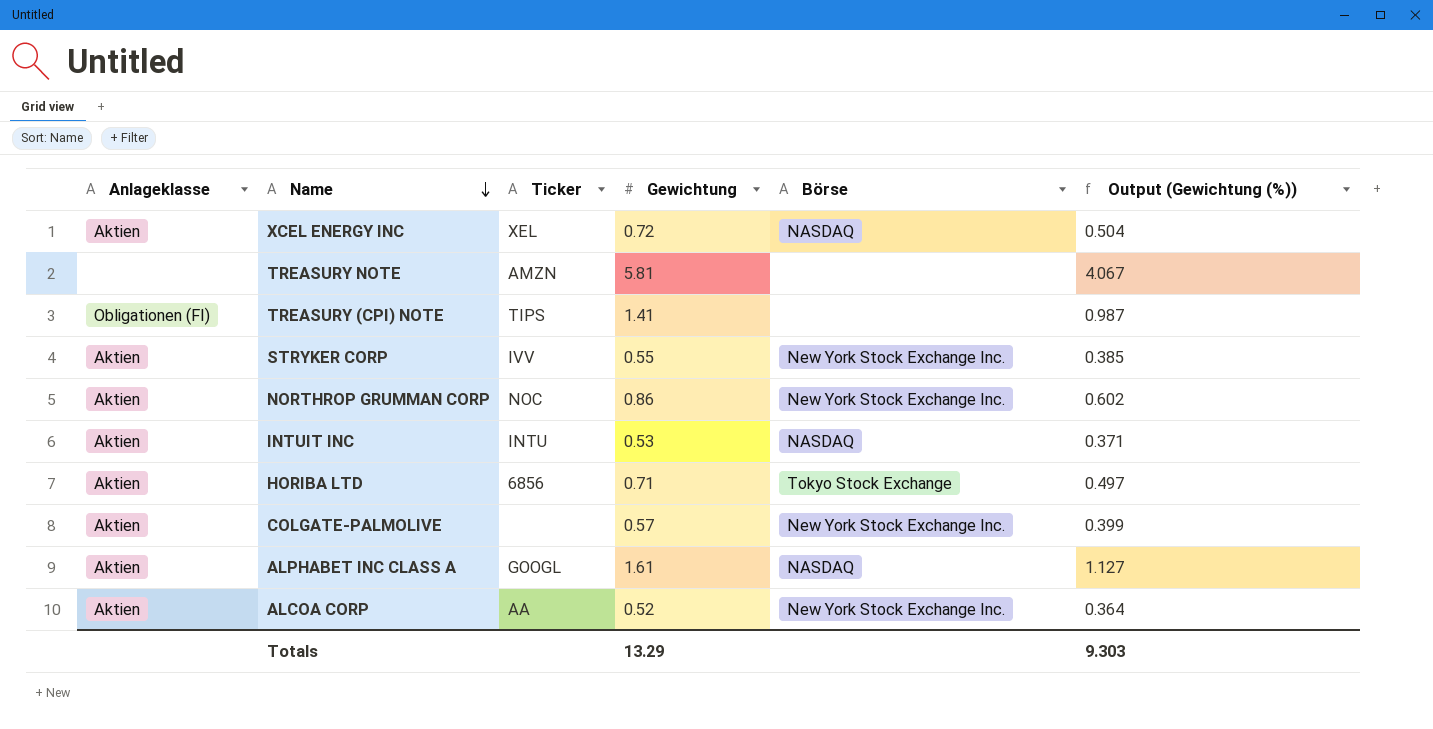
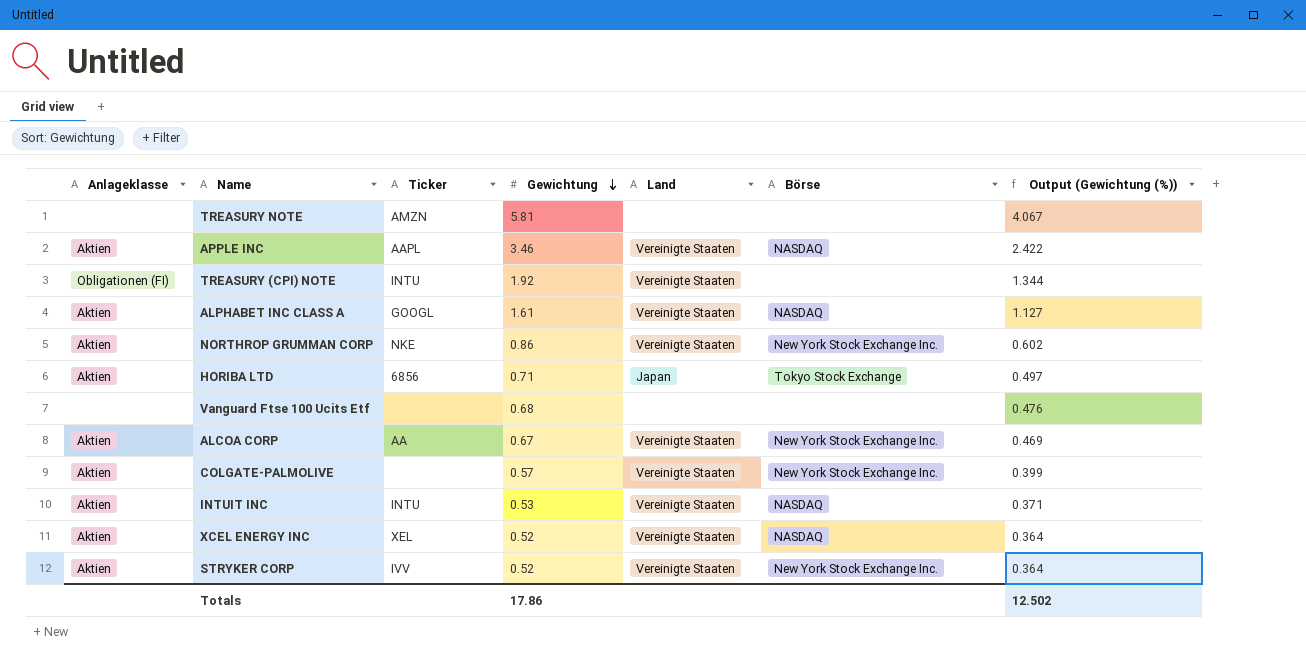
row order: Name descending -> Gewichtung descending
column Land | position: none -> 5
row APPLE INC: none -> Aktien | AAPL | 3.46 | Vereinigte Staaten | NASDAQ | 2.422
TREASURY (CPI) NOTE | Ticker: TIPS -> INTU
TREASURY (CPI) NOTE | Gewichtung: 1.41 -> 1.92
TREASURY (CPI) NOTE | Output (Gewichtung (%)): 0.987 -> 1.344
NORTHROP GRUMMAN CORP | Ticker: NOC -> NKE
row Vanguard Ftse 100 Ucits Etf: none -> none | none | 0.68 | none | none | 0.476
ALCOA CORP | Gewichtung: 0.52 -> 0.67
ALCOA CORP | Output (Gewichtung (%)): 0.364 -> 0.469
XCEL ENERGY INC | Gewichtung: 0.72 -> 0.52
XCEL ENERGY INC | Output (Gewichtung (%)): 0.504 -> 0.364
STRYKER CORP | Gewichtung: 0.55 -> 0.52
STRYKER CORP | Output (Gewichtung (%)): 0.385 -> 0.364
Totals | Gewichtung: 13.29 -> 17.86
Totals | Output (Gewichtung (%)): 9.303 -> 12.502

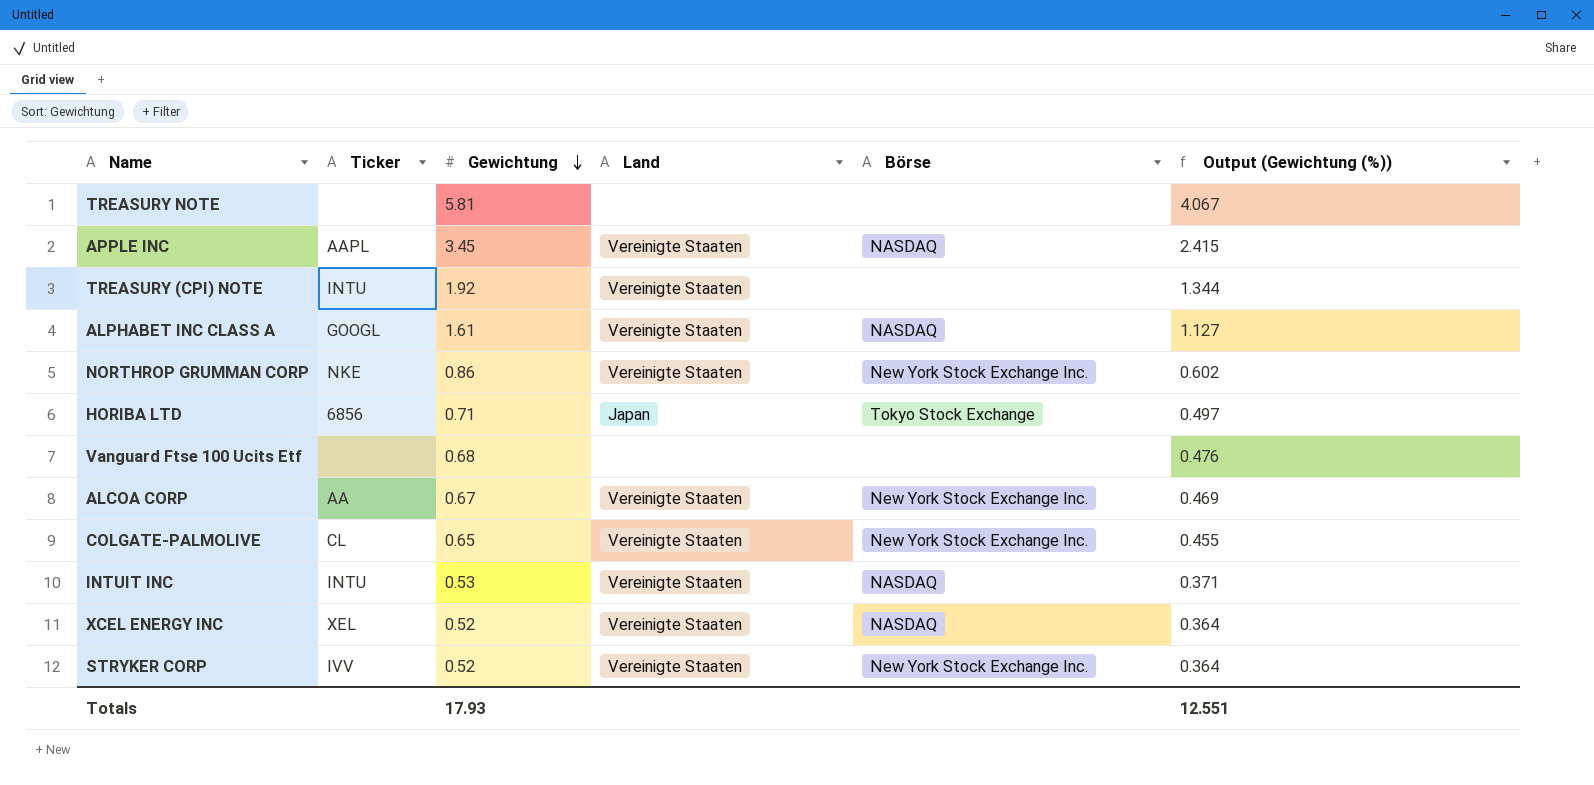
column Anlageklasse | position: 1 -> none
TREASURY NOTE | Ticker: AMZN -> none
APPLE INC | Gewichtung: 3.46 -> 3.45
APPLE INC | Output (Gewichtung (%)): 2.422 -> 2.415
COLGATE-PALMOLIVE | Ticker: none -> CL
COLGATE-PALMOLIVE | Gewichtung: 0.57 -> 0.65
COLGATE-PALMOLIVE | Output (Gewichtung (%)): 0.399 -> 0.455
Totals | Gewichtung: 17.86 -> 17.93
Totals | Output (Gewichtung (%)): 12.502 -> 12.551

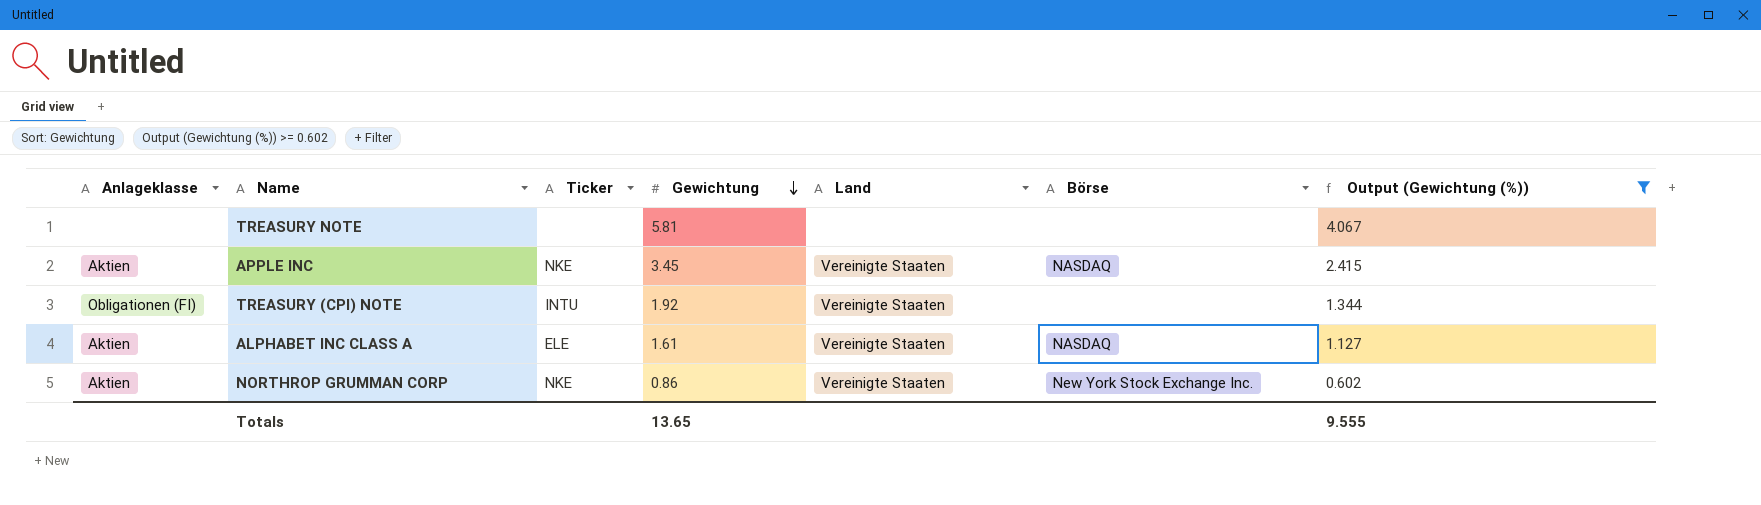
filter: none -> Output (Gewichtung (%)) >= 0.602
column Anlageklasse | position: none -> 1
APPLE INC | Ticker: AAPL -> NKE
ALPHABET INC CLASS A | Ticker: GOOGL -> ELE
Totals | Gewichtung: 17.93 -> 13.65
Totals | Output (Gewichtung (%)): 12.551 -> 9.555

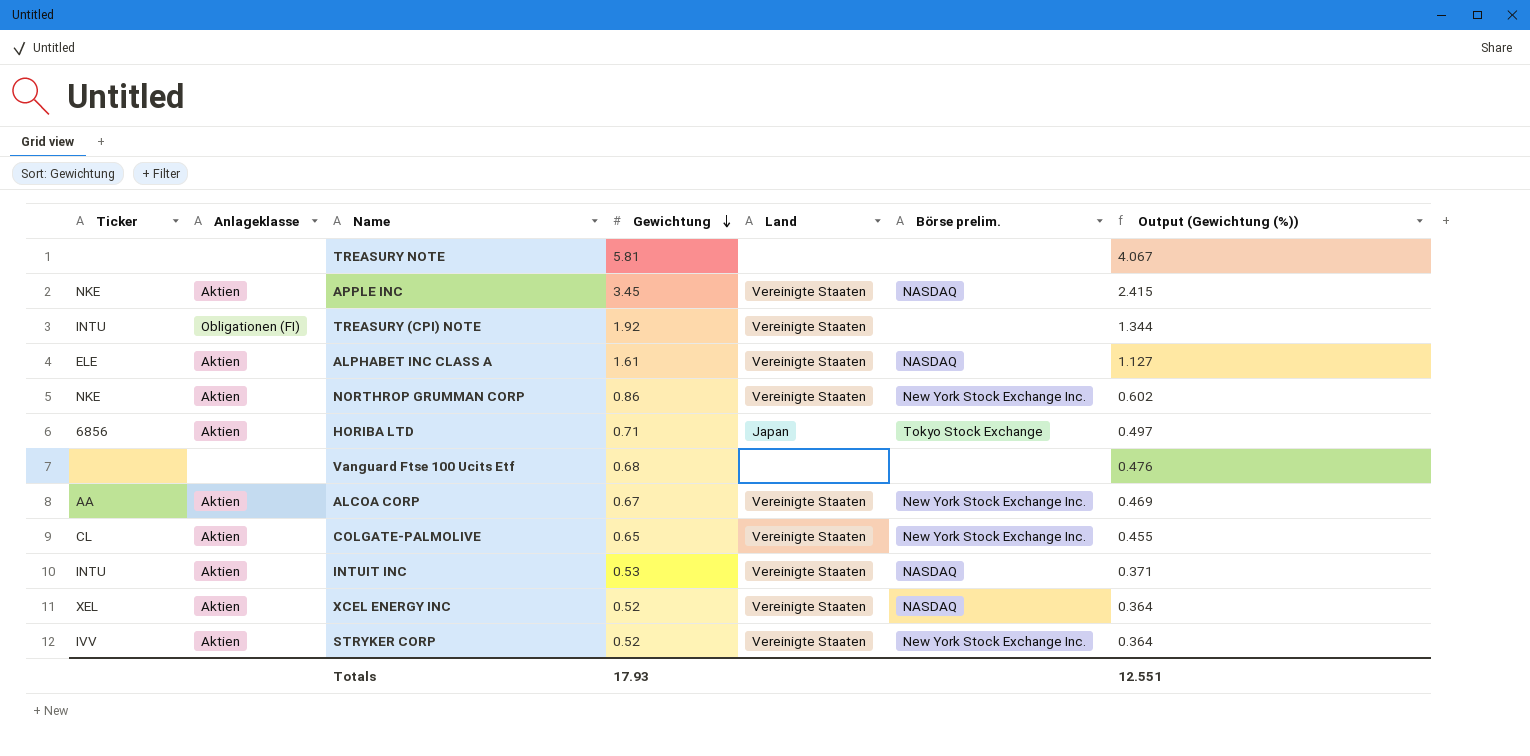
filter: Output (Gewichtung (%)) >= 0.602 -> none
column Ticker | position: 3 -> 1
column name: Börse -> Börse prelim.
Totals | Gewichtung: 13.65 -> 17.93
Totals | Output (Gewichtung (%)): 9.555 -> 12.551

